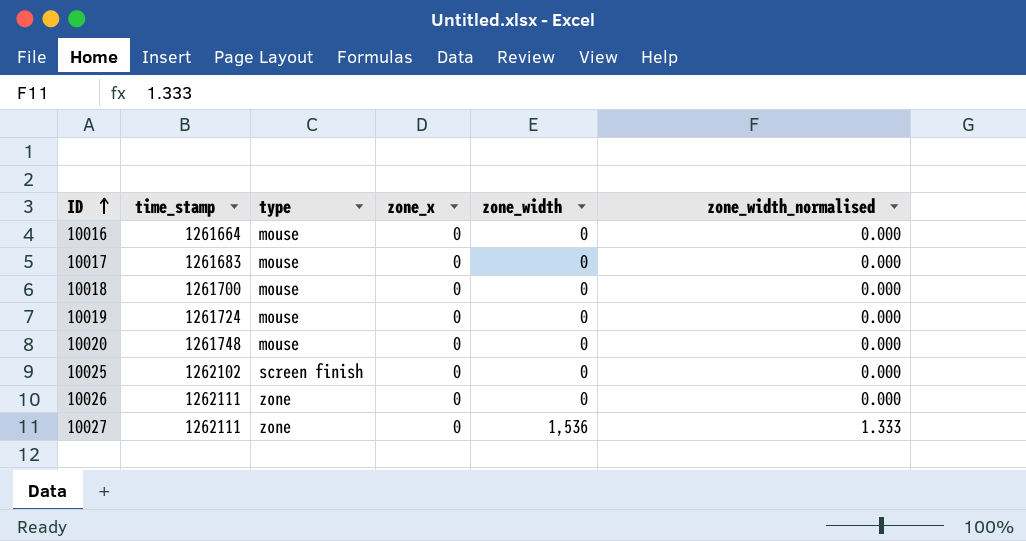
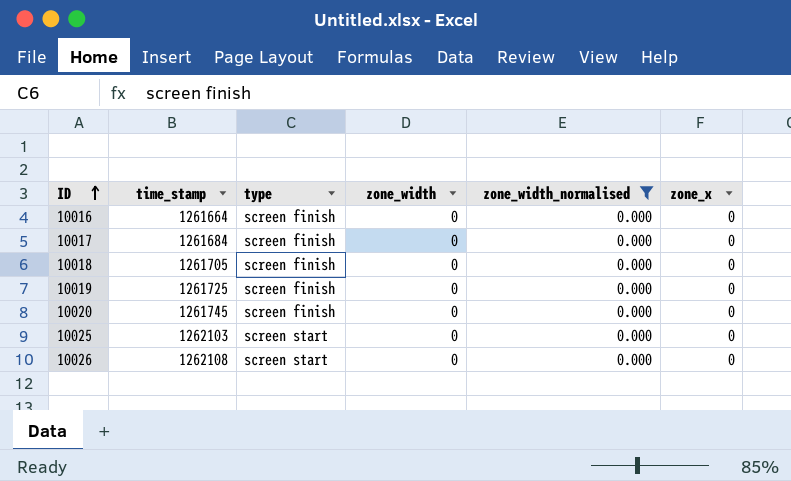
filter: none -> zone_width_normalised = 0.000
column zone_x | position: 4 -> 6
10016 | type: mouse -> screen finish
10017 | time_stamp: 1261683 -> 1261684
10017 | type: mouse -> screen finish
10018 | time_stamp: 1261700 -> 1261705
10018 | type: mouse -> screen finish
10019 | time_stamp: 1261724 -> 1261725
10019 | type: mouse -> screen finish
10020 | time_stamp: 1261748 -> 1261745
10020 | type: mouse -> screen finish
10025 | time_stamp: 1262102 -> 1262103
10025 | type: screen finish -> screen start
10026 | time_stamp: 1262111 -> 1262108
10026 | type: zone -> screen start

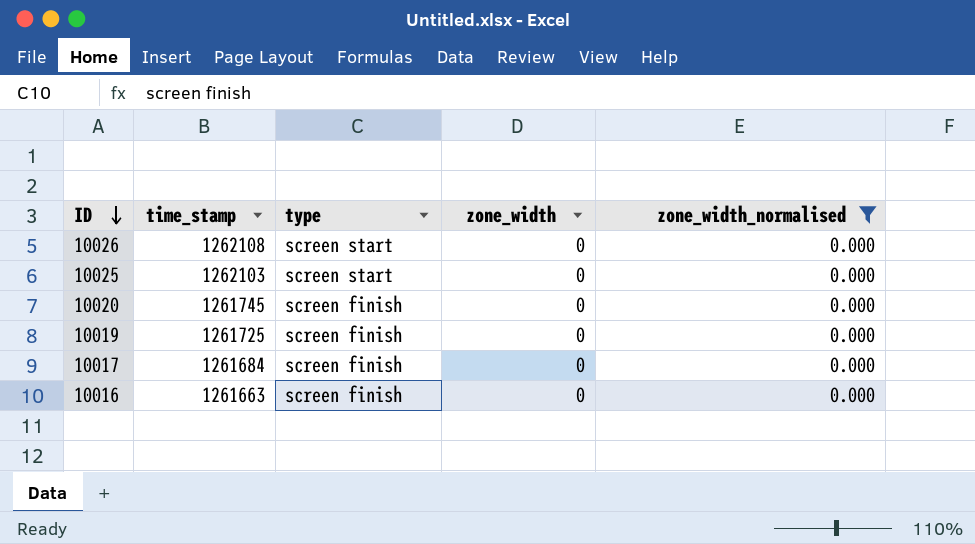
row order: ID ascending -> ID descending
column zone_x | position: 6 -> none
row 10018: 1261705 | screen finish | 0 | 0.000 | 0 -> none
10016 | time_stamp: 1261664 -> 1261663

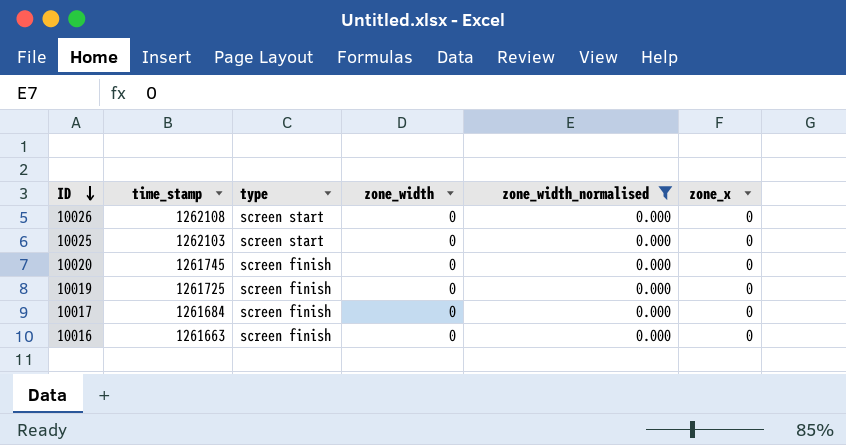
column zone_x | position: none -> 6

